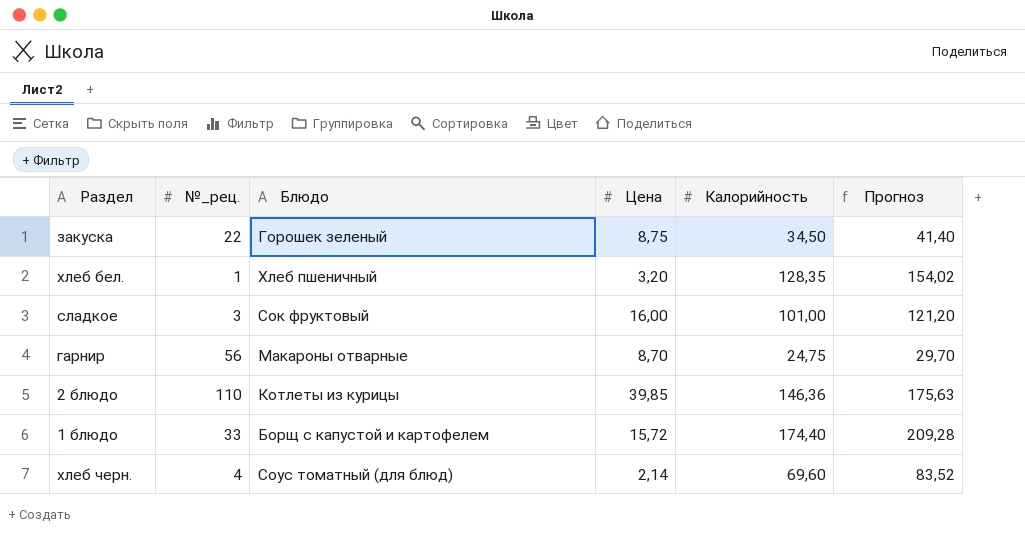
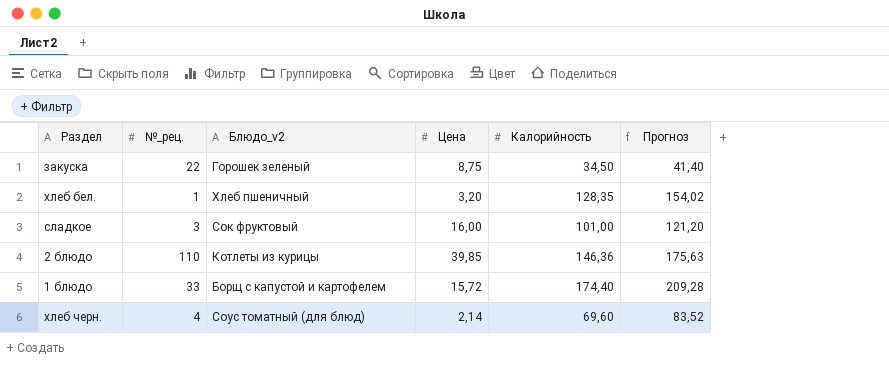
column name: Блюдо -> Блюдо_v2
row гарнир: 56 | Макароны отварные | 8,70 | 24,75 | 29,70 -> none

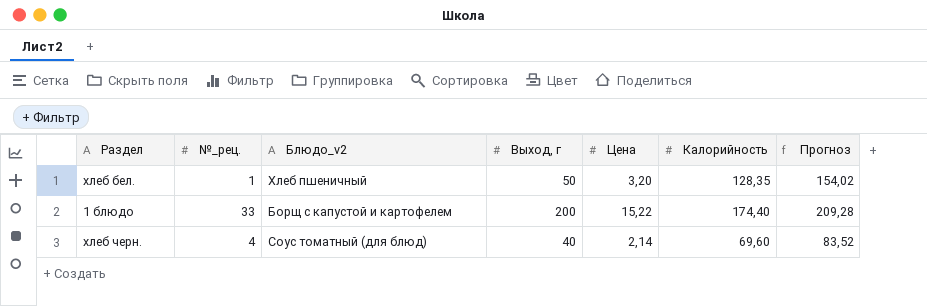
column Выход, г | position: none -> 4
row закуска: 22 | Горошек зеленый | 8,75 | 34,50 | 41,40 -> none
row сладкое: 3 | Сок фруктовый | 16,00 | 101,00 | 121,20 -> none
row 2 блюдо: 110 | Котлеты из курицы | 39,85 | 146,36 | 175,63 -> none
1 блюдо | Цена: 15,72 -> 15,22

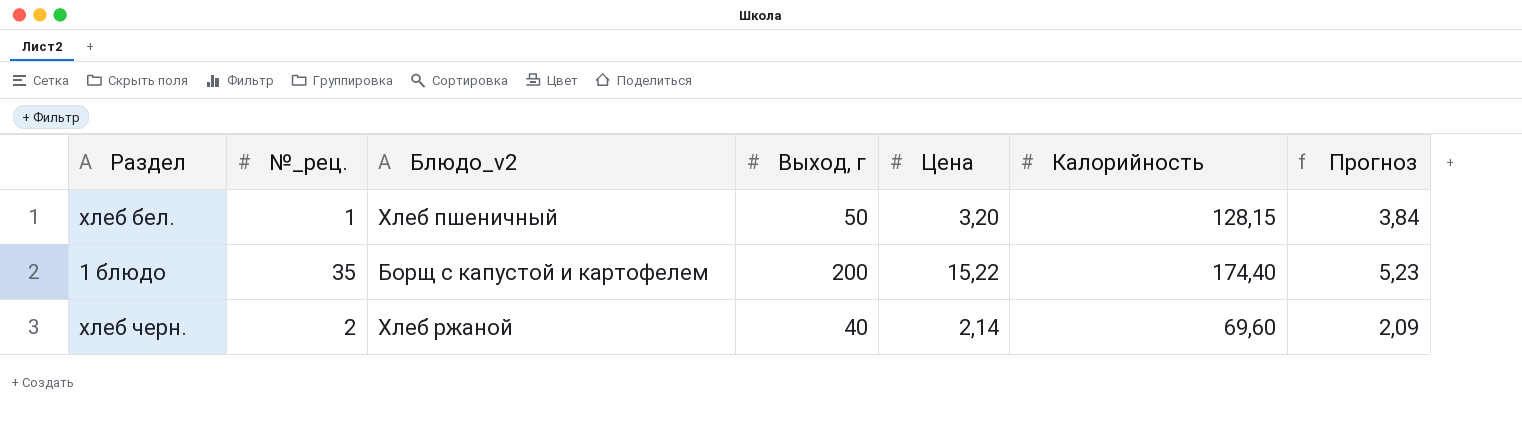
column Прогноз | formula: [Калорийность] * 1,2 -> [Калорийность] * 0,03
хлеб бел. | Калорийность: 128,35 -> 128,15
1 блюдо | №_рец.: 33 -> 35
хлеб черн. | №_рец.: 4 -> 2
хлеб черн. | Блюдо_v2: Соус томатный (для блюд) -> Хлеб ржаной

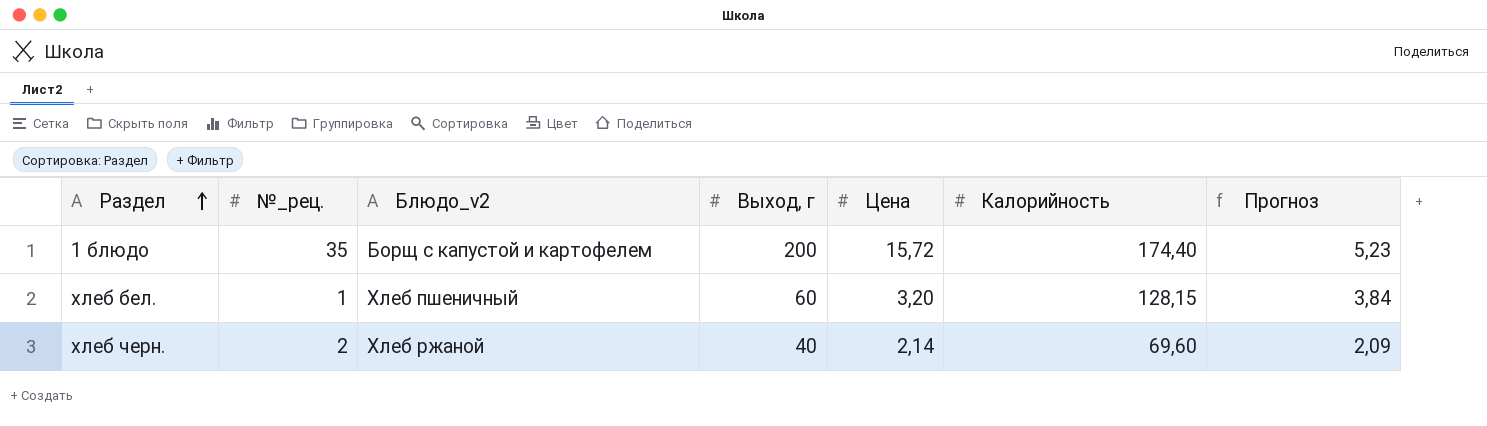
row order: none -> Раздел ascending
1 блюдо | Цена: 15,22 -> 15,72
хлеб бел. | Выход, г: 50 -> 60

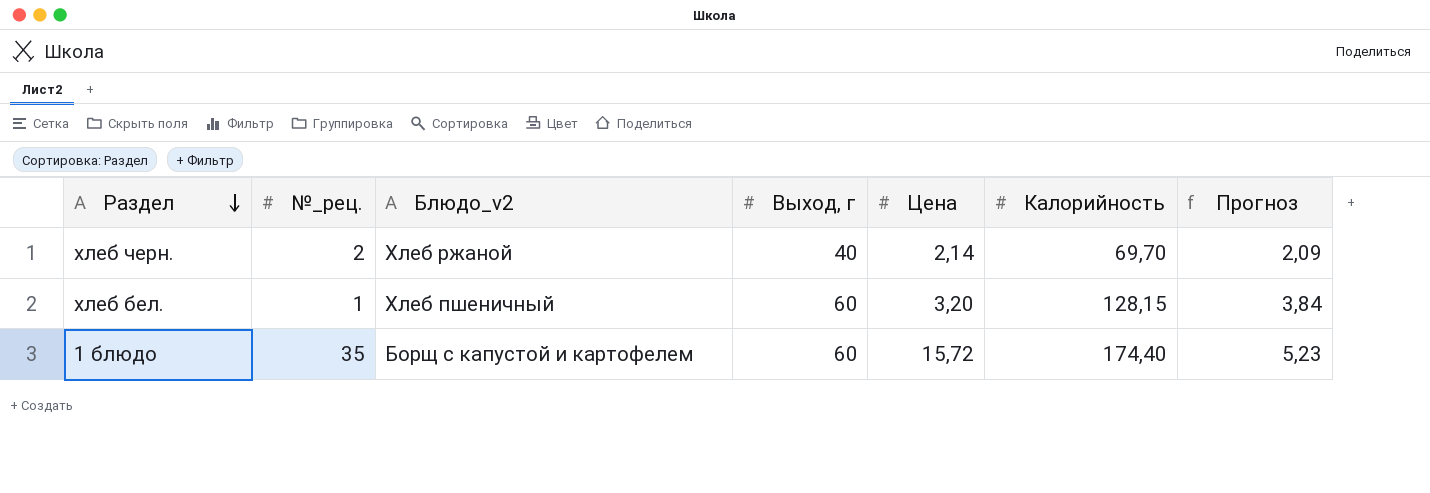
row order: Раздел ascending -> Раздел descending
хлеб черн. | Калорийность: 69,60 -> 69,70
1 блюдо | Выход, г: 200 -> 60

